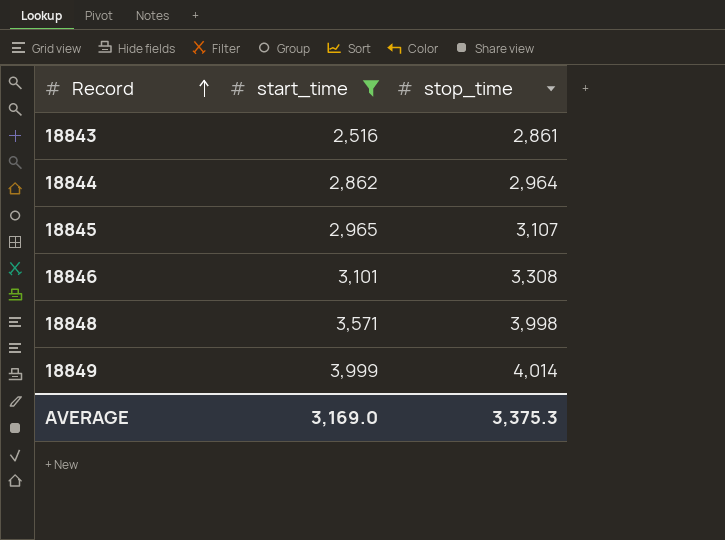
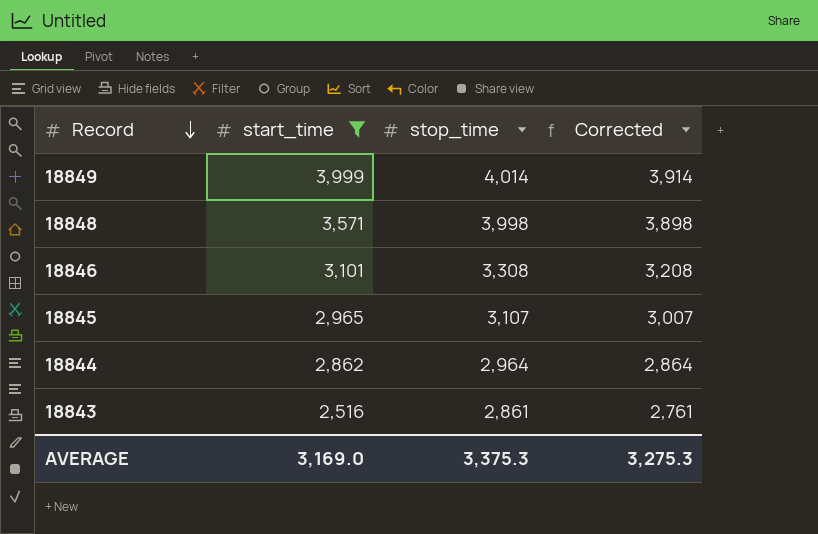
row order: Record ascending -> Record descending
column Corrected | formula: none -> [stop_time] - 100

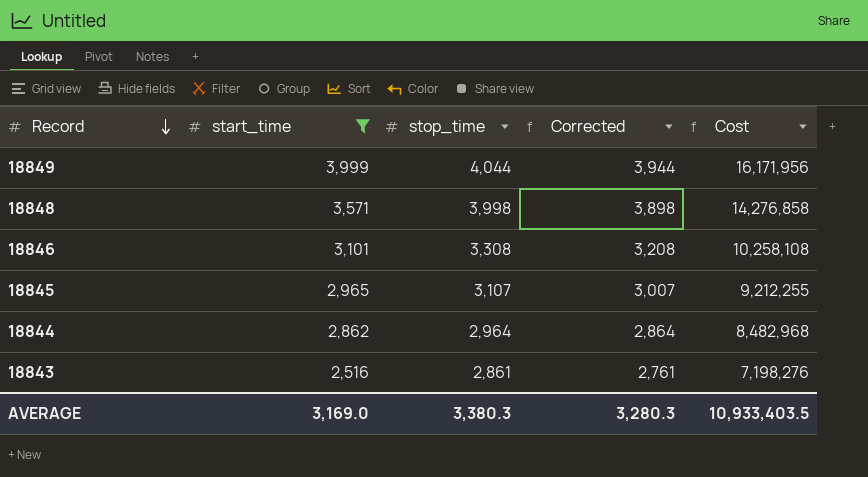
column Cost | formula: none -> [start_time] * [stop_time]
18849 | stop_time: 4,014 -> 4,044
18849 | Corrected: 3,914 -> 3,944
AVERAGE | stop_time: 3,375.3 -> 3,380.3
AVERAGE | Corrected: 3,275.3 -> 3,280.3

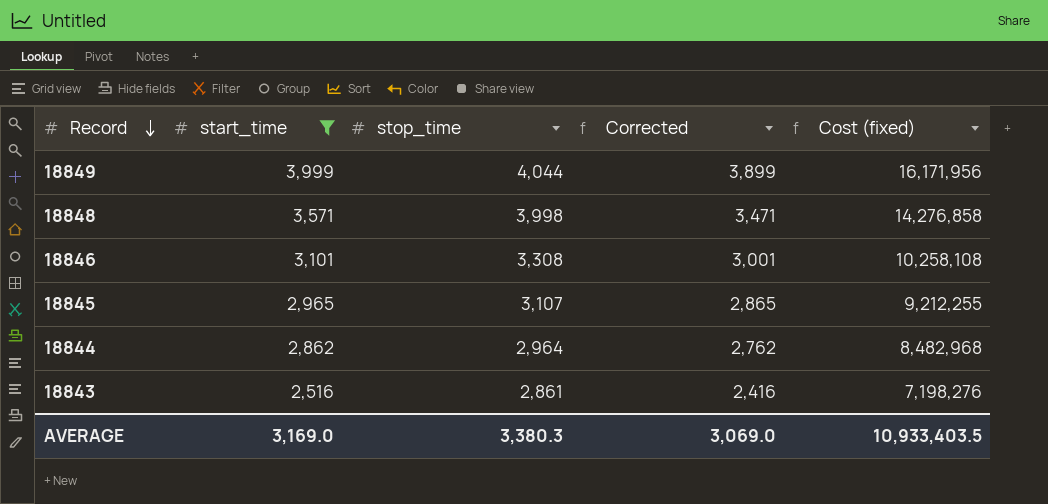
column Corrected | formula: [stop_time] - 100 -> [start_time] - 100
column name: Cost -> Cost (fixed)
AVERAGE | Corrected: 3,280.3 -> 3,069.0

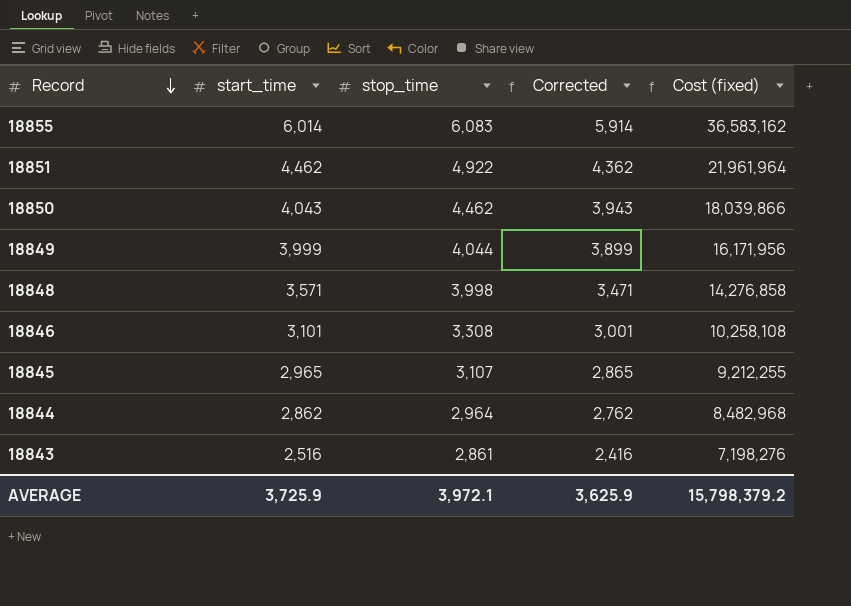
filter: start_time <= 3,999 -> none
AVERAGE | start_time: 3,169.0 -> 3,725.9
AVERAGE | stop_time: 3,380.3 -> 3,972.1
AVERAGE | Corrected: 3,069.0 -> 3,625.9
AVERAGE | Cost (fixed): 10,933,403.5 -> 15,798,379.2

